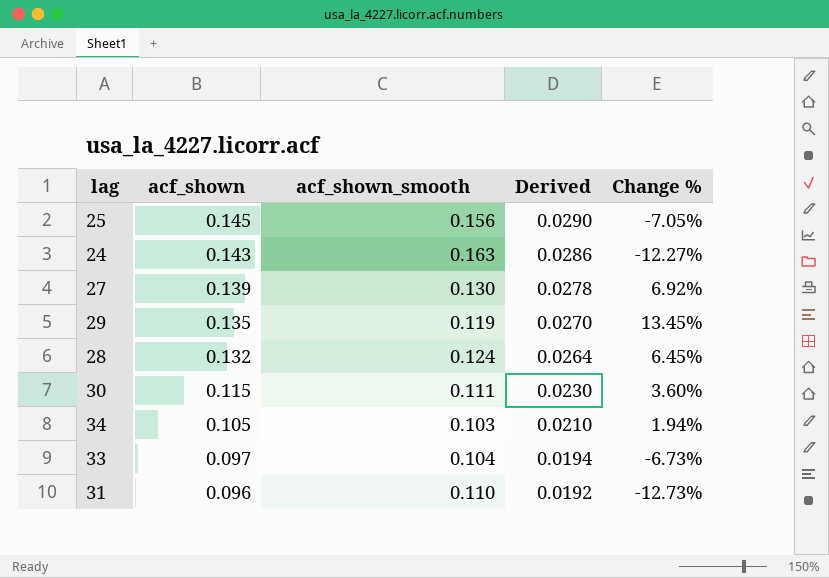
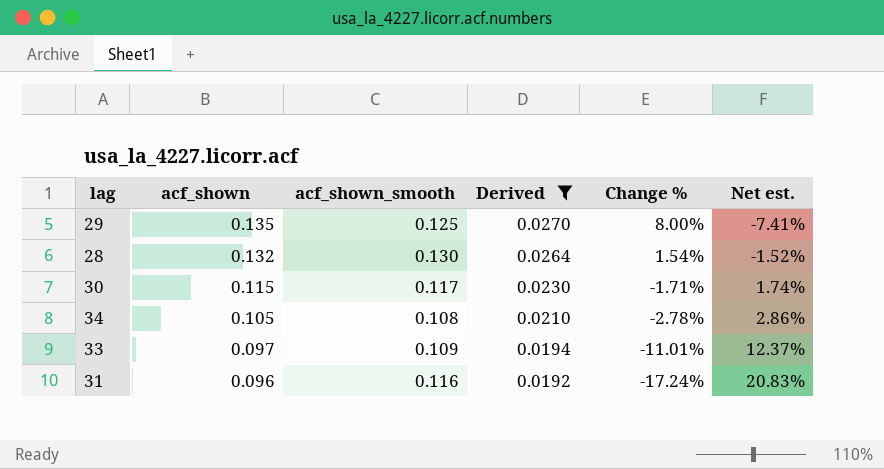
filter: none -> Derived <= 0.0270
column Net est. | formula: none -> ([acf_shown_smooth] - [acf_shown]) / [acf_shown]
29 | acf_shown_smooth: 0.119 -> 0.125
29 | Change %: 13.45% -> 8.00%
28 | acf_shown_smooth: 0.124 -> 0.130
28 | Change %: 6.45% -> 1.54%
30 | acf_shown_smooth: 0.111 -> 0.117
30 | Change %: 3.60% -> -1.71%
34 | acf_shown_smooth: 0.103 -> 0.108
34 | Change %: 1.94% -> -2.78%
33 | acf_shown_smooth: 0.104 -> 0.109
33 | Change %: -6.73% -> -11.01%
31 | acf_shown_smooth: 0.110 -> 0.116
31 | Change %: -12.73% -> -17.24%

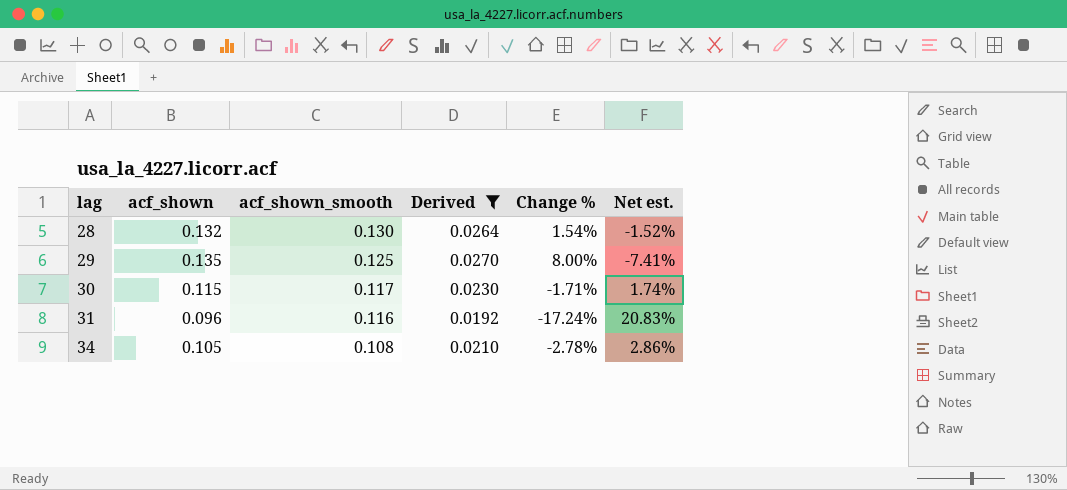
row order: acf_shown descending -> lag ascending
row 33: 0.097 | 0.109 | 0.0194 | -11.01% | 12.37% -> none

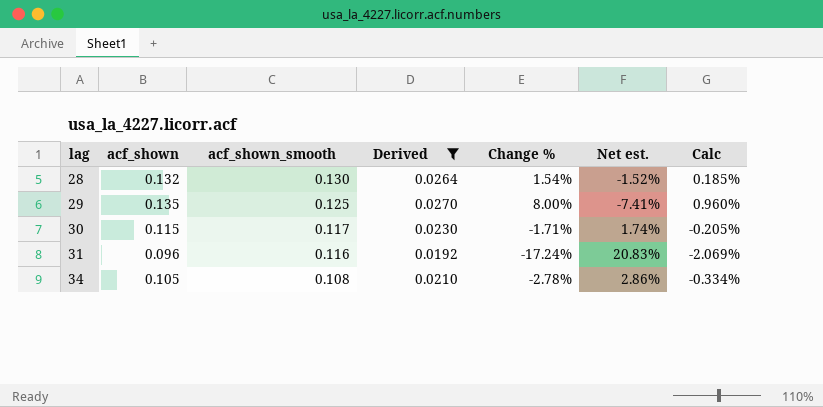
column Calc | formula: none -> [Change %] * 0.12

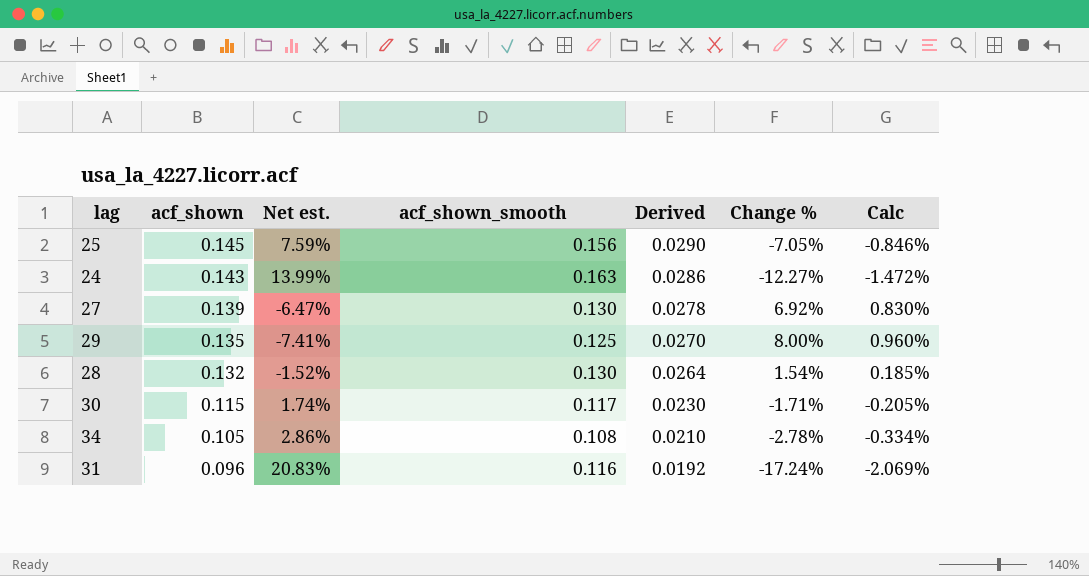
filter: Derived <= 0.0270 -> none
row order: lag ascending -> acf_shown descending
column Net est. | position: 6 -> 3

